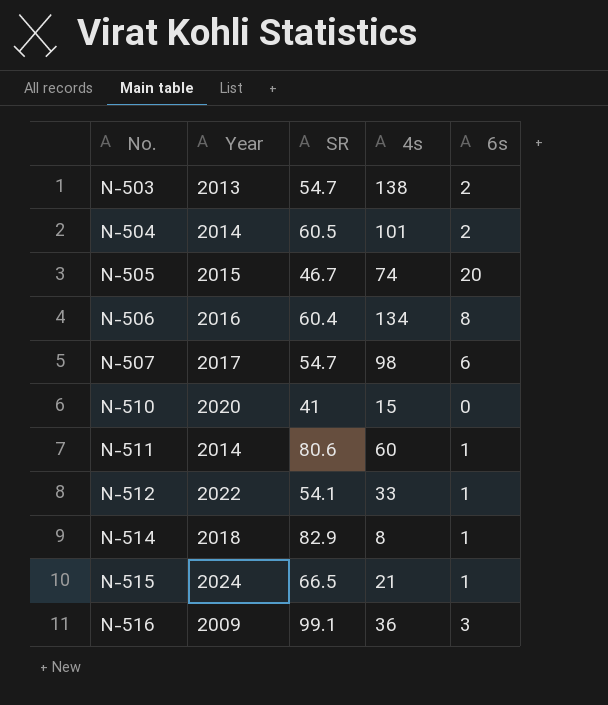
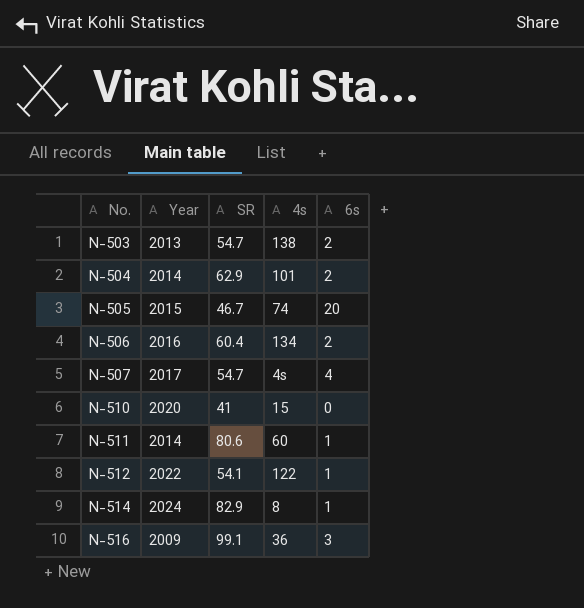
row N-515: 2024 | 66.5 | 21 | 1 -> none
N-504 | SR: 60.5 -> 62.9
N-506 | 6s: 8 -> 2
N-507 | 4s: 98 -> 4s
N-507 | 6s: 6 -> 4
N-512 | 4s: 33 -> 122
N-514 | Year: 2018 -> 2024

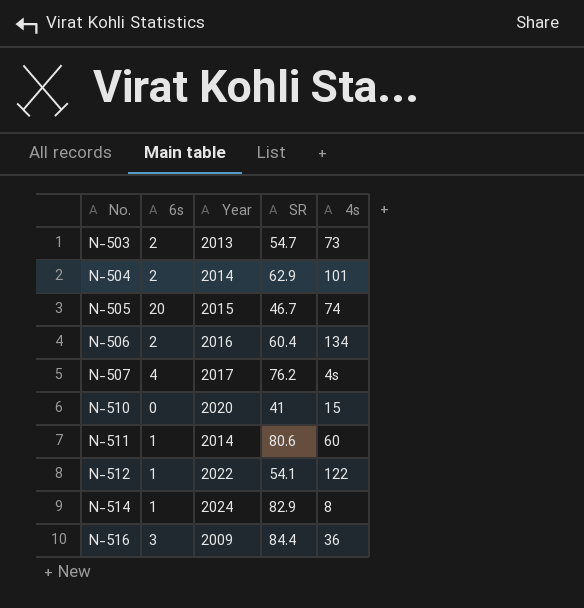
column 6s | position: 5 -> 2
N-503 | 4s: 138 -> 73
N-507 | SR: 54.7 -> 76.2
N-516 | SR: 99.1 -> 84.4

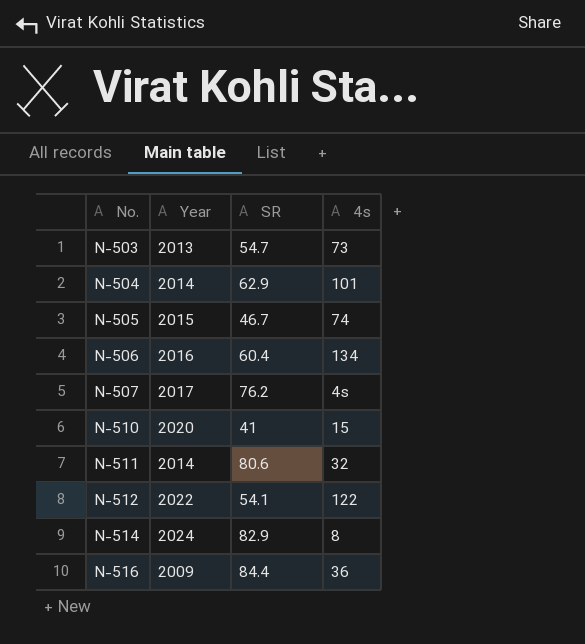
column 6s | position: 2 -> none
N-511 | 4s: 60 -> 32

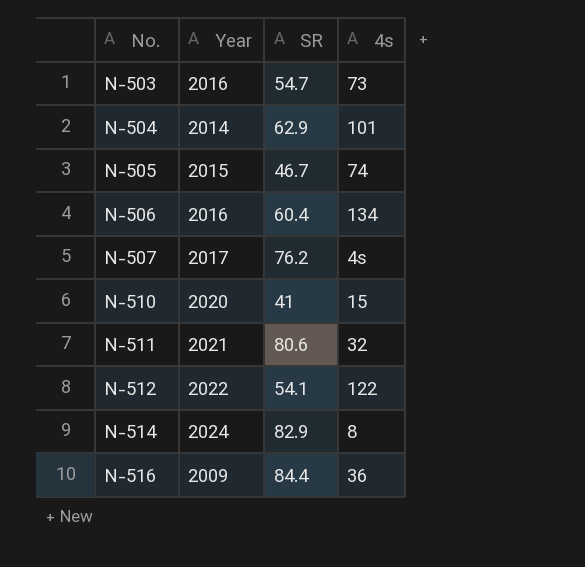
N-503 | Year: 2013 -> 2016
N-511 | Year: 2014 -> 2021

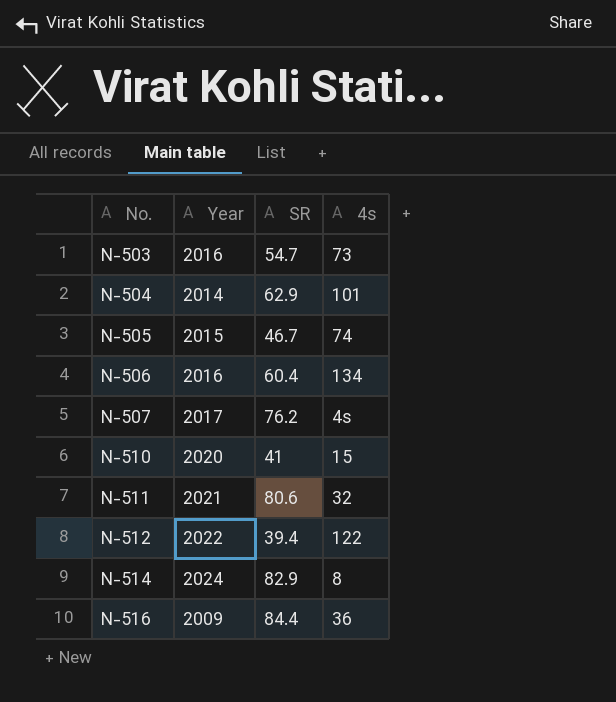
N-512 | SR: 54.1 -> 39.4

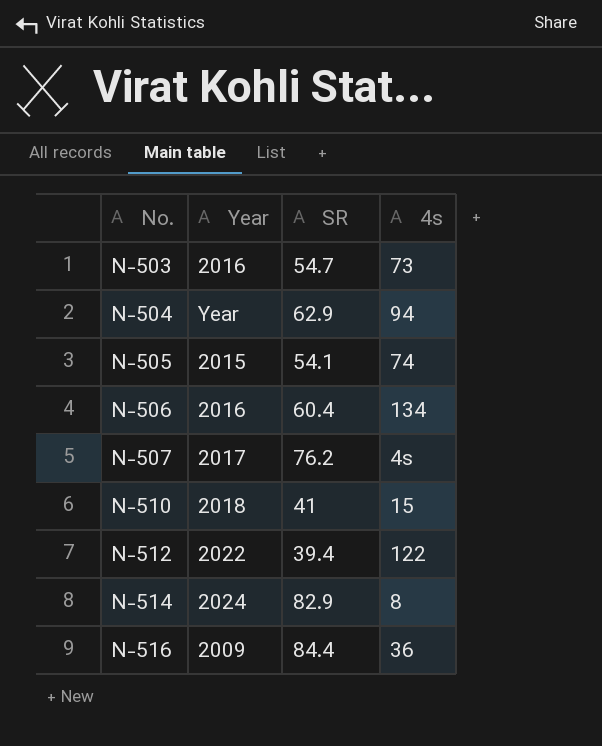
row N-511: 2021 | 80.6 | 32 -> none
N-504 | Year: 2014 -> Year
N-504 | 4s: 101 -> 94
N-505 | SR: 46.7 -> 54.1
N-510 | Year: 2020 -> 2018

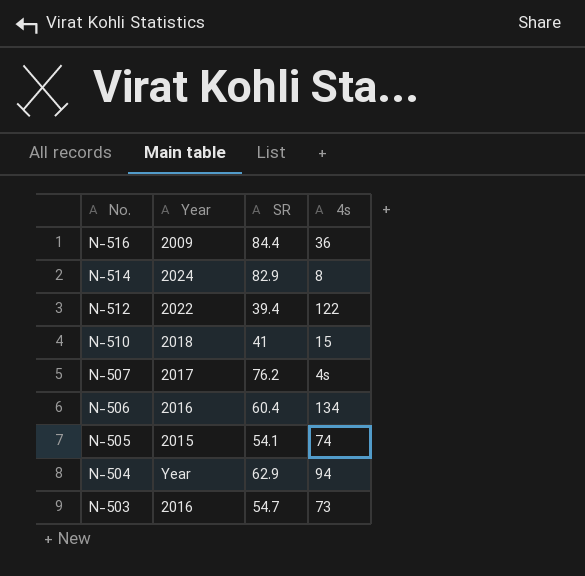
row order: No. ascending -> No. descending

